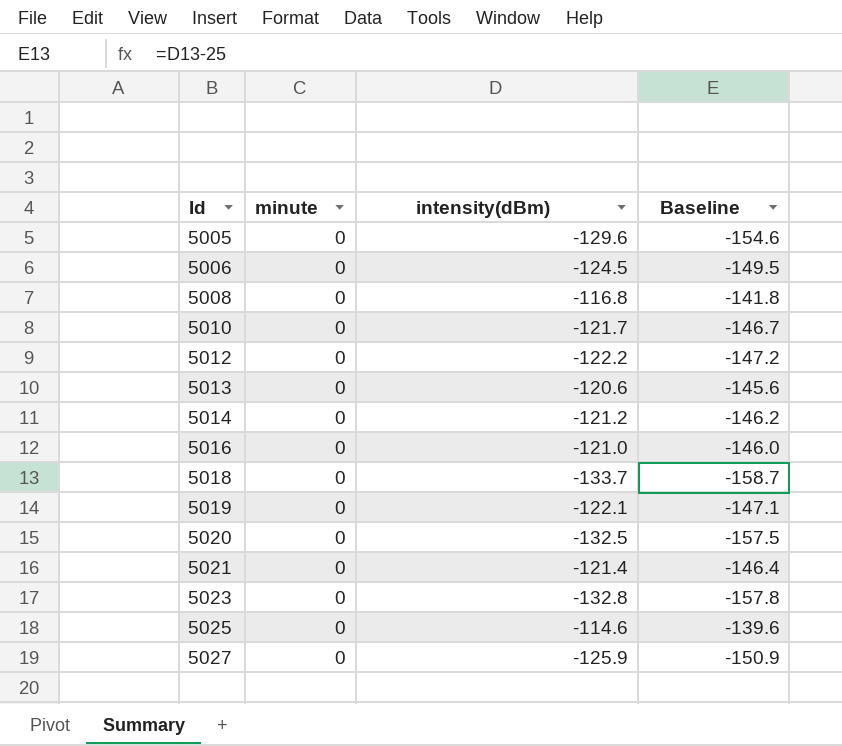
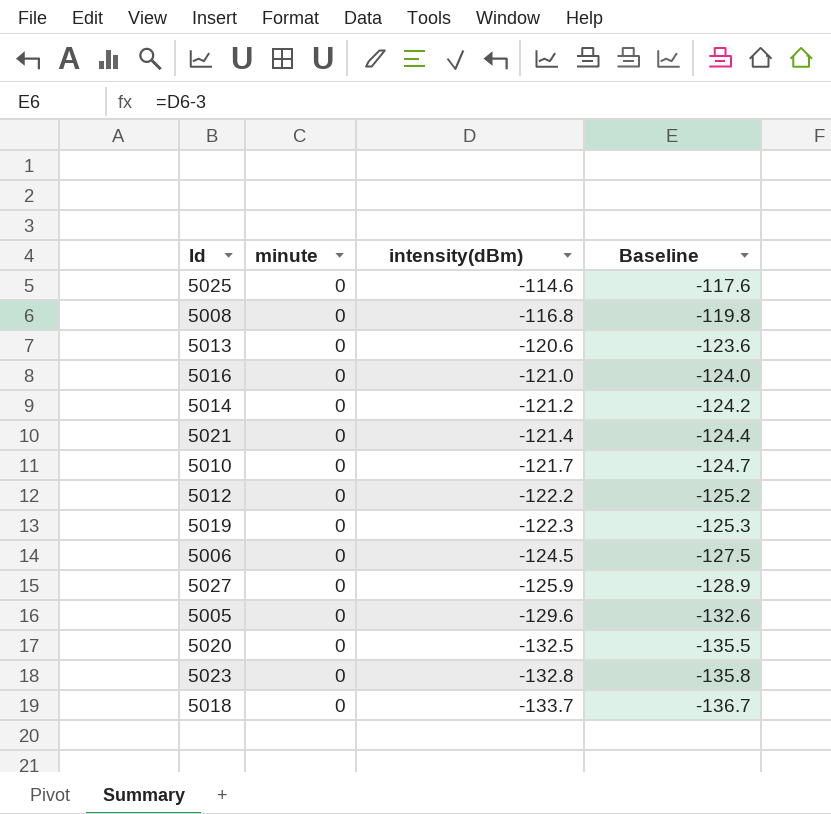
row order: Id ascending -> intensity(dBm) descending
column Baseline | formula: [intensity(dBm)] - 25 -> [intensity(dBm)] - 3
5019 | intensity(dBm): -122.1 -> -122.3

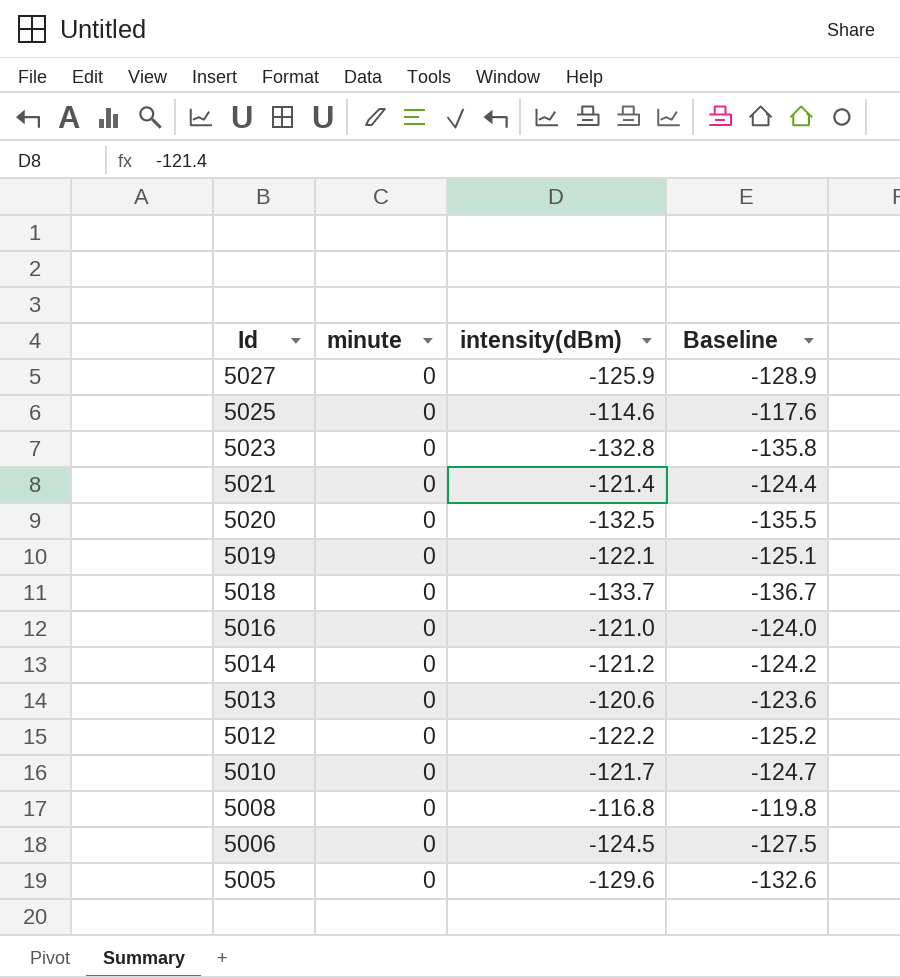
row order: intensity(dBm) descending -> Id descending
5019 | intensity(dBm): -122.3 -> -122.1
5019 | Baseline: -125.3 -> -125.1

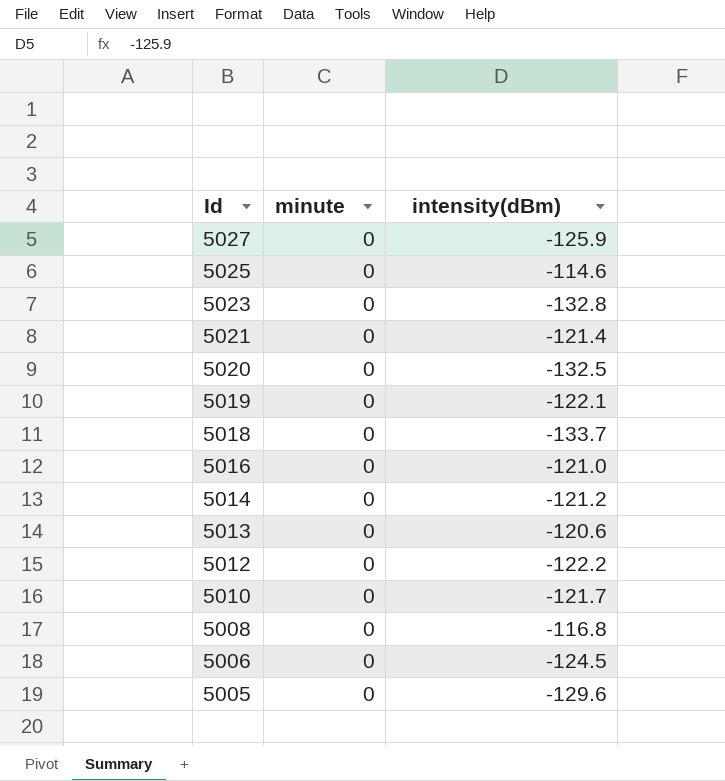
column Baseline | formula: [intensity(dBm)] - 3 -> none

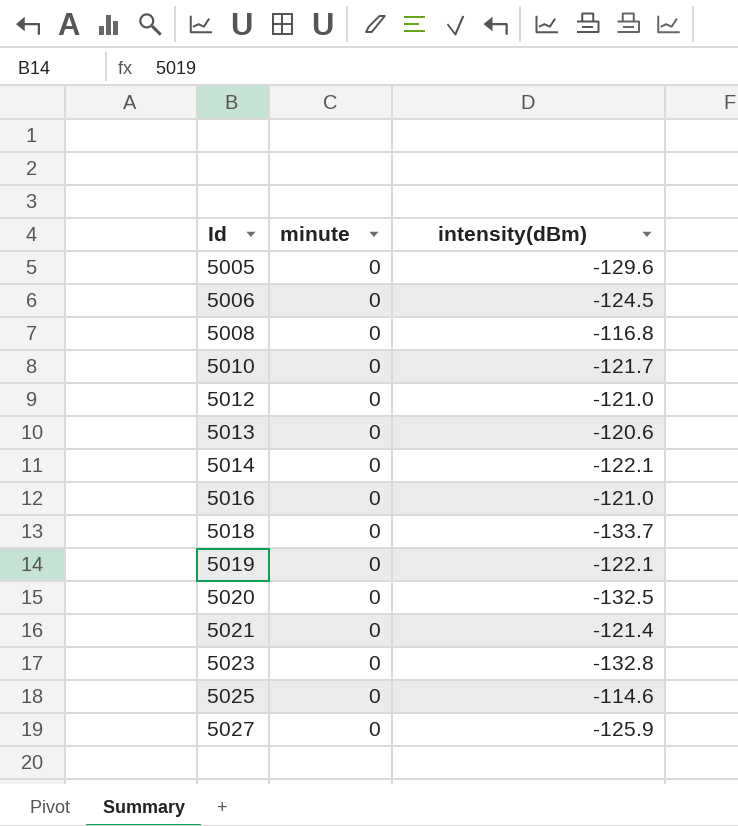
row order: Id descending -> Id ascending
5012 | intensity(dBm): -122.2 -> -121.0
5014 | intensity(dBm): -121.2 -> -122.1

